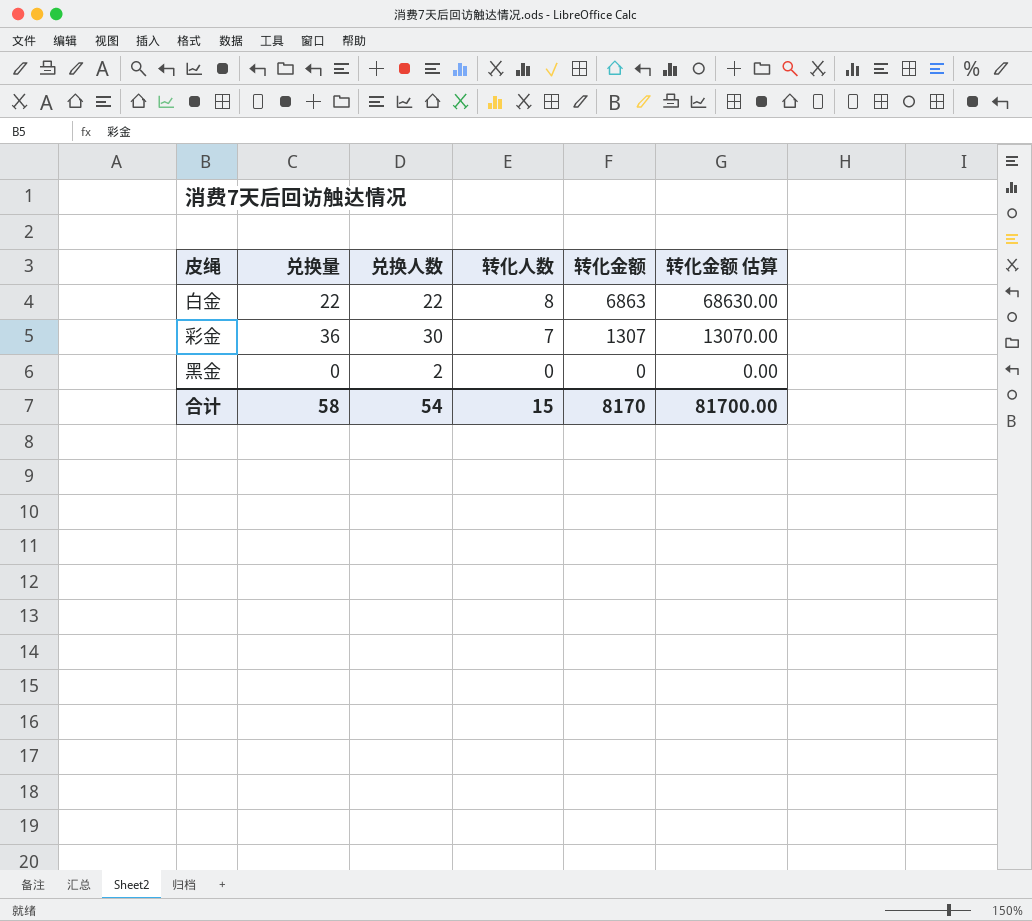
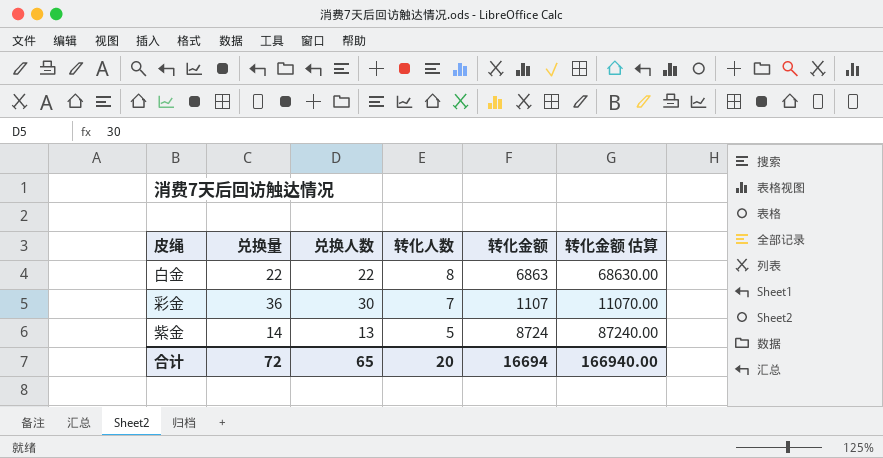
row 黑金: 0 | 2 | 0 | 0 | 0.00 -> none
彩金 | 转化金额: 1307 -> 1107
彩金 | 转化金额 估算: 13070.00 -> 11070.00
row 紫金: none -> 14 | 13 | 5 | 8724 | 87240.00
合计 | 兑换量: 58 -> 72
合计 | 兑换人数: 54 -> 65
合计 | 转化人数: 15 -> 20
合计 | 转化金额: 8170 -> 16694
合计 | 转化金额 估算: 81700.00 -> 166940.00

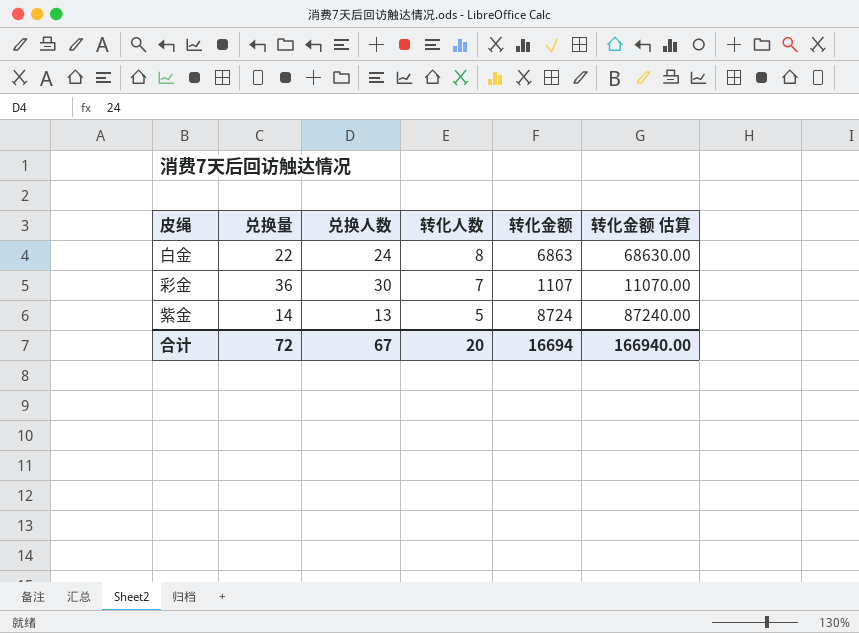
白金 | 兑换人数: 22 -> 24
合计 | 兑换人数: 65 -> 67

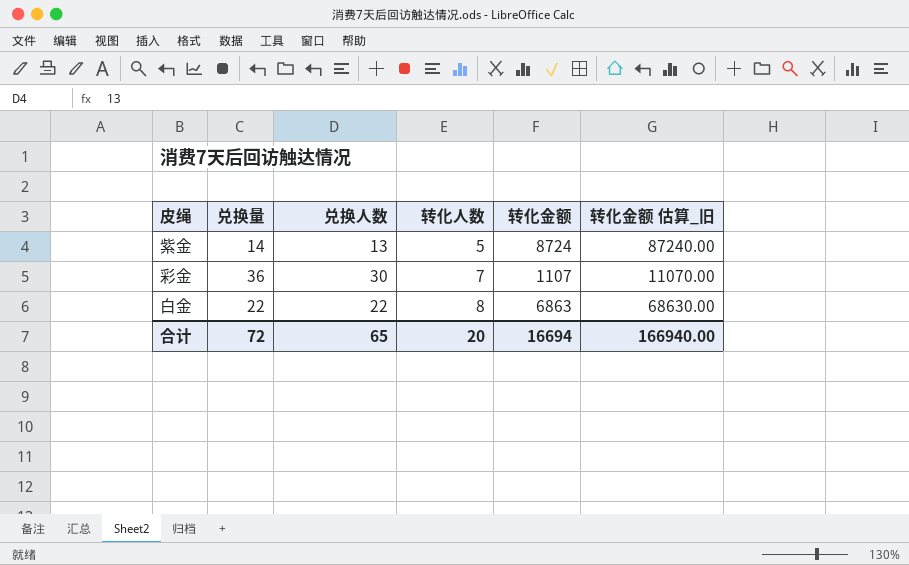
row order: 转化人数 descending -> 转化人数 ascending
column name: 转化金额 估算 -> 转化金额 估算_旧
白金 | 兑换人数: 24 -> 22
合计 | 兑换人数: 67 -> 65

